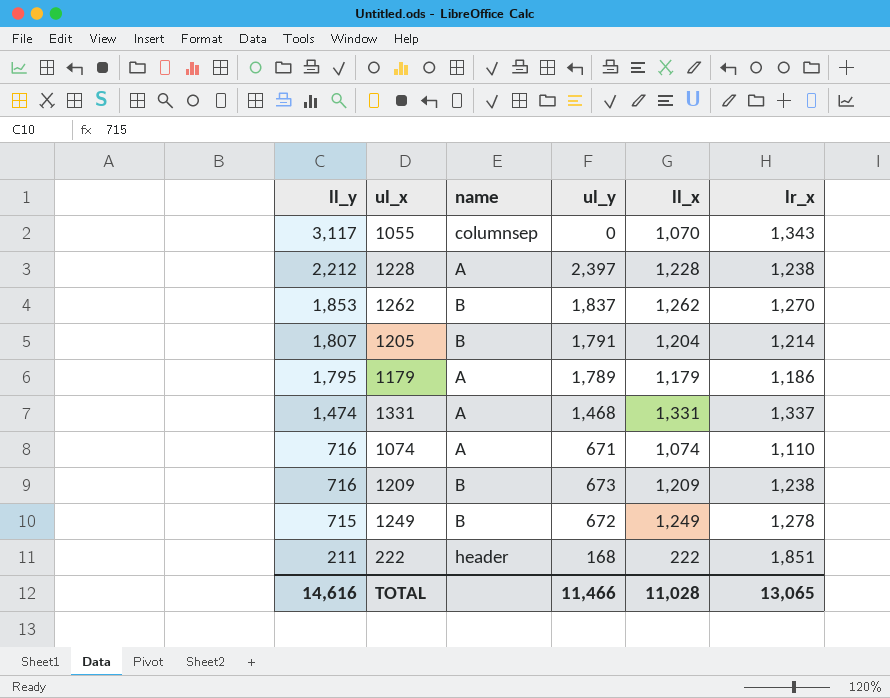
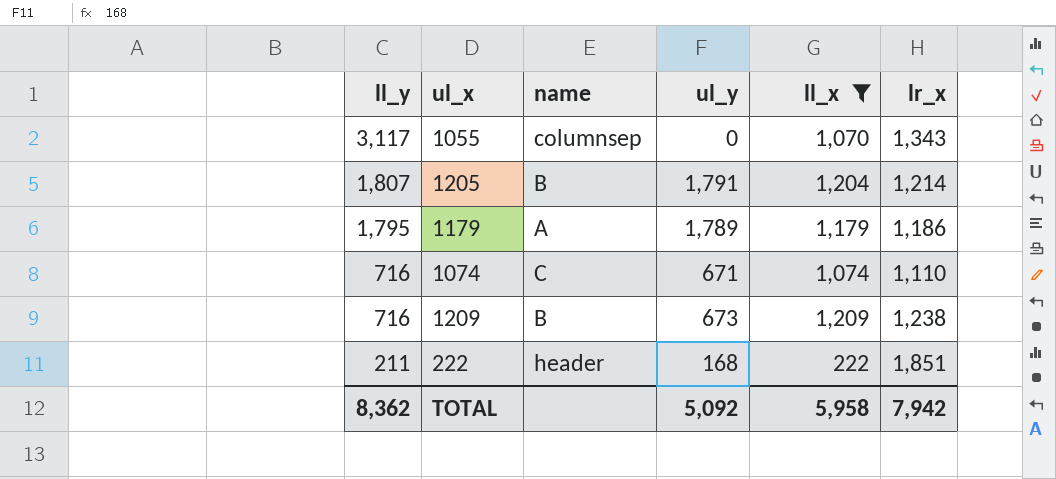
filter: none -> ll_x <= 1,209
1074 | name: A -> C
TOTAL | ll_y: 14,616 -> 8,362
TOTAL | ul_y: 11,466 -> 5,092
TOTAL | ll_x: 11,028 -> 5,958
TOTAL | lr_x: 13,065 -> 7,942

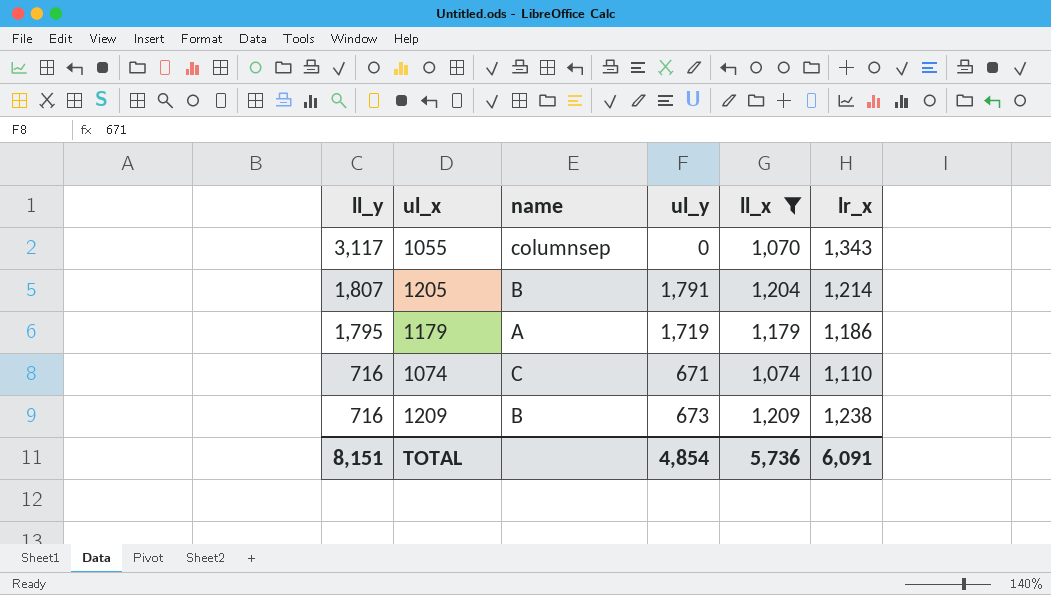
row 222: 211 | header | 168 | 222 | 1,851 -> none
1179 | ul_y: 1,789 -> 1,719
TOTAL | ll_y: 8,362 -> 8,151
TOTAL | ul_y: 5,092 -> 4,854
TOTAL | ll_x: 5,958 -> 5,736
TOTAL | lr_x: 7,942 -> 6,091

